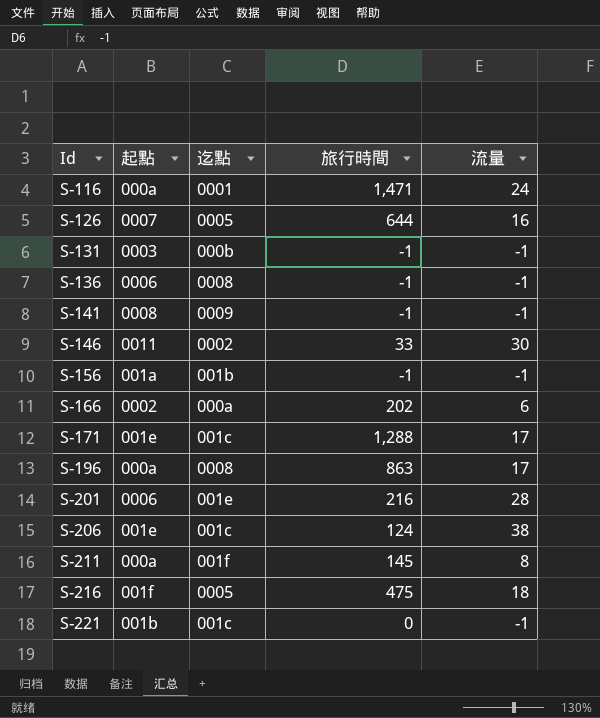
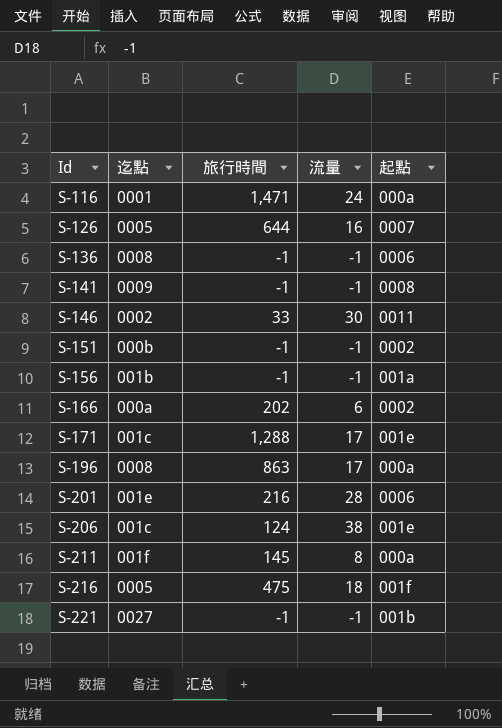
column 起點 | position: 2 -> 5
row S-131: 0003 | 000b | -1 | -1 -> none
row S-151: none -> 000b | -1 | -1 | 0002
S-221 | 迄點: 001c -> 0027
S-221 | 旅行時間: 0 -> -1

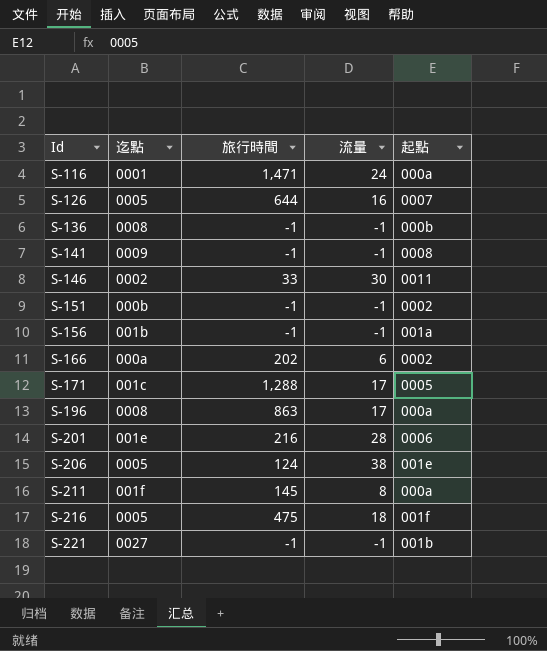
S-136 | 起點: 0006 -> 000b
S-171 | 起點: 001e -> 0005
S-206 | 迄點: 001c -> 0005

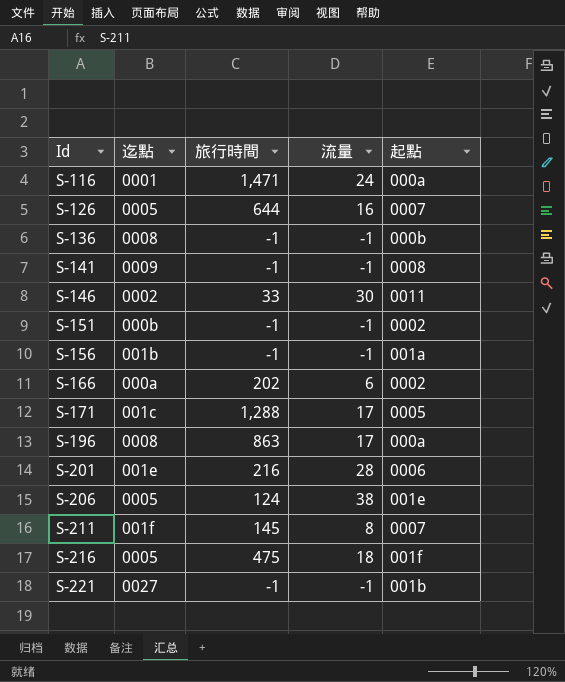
S-211 | 起點: 000a -> 0007

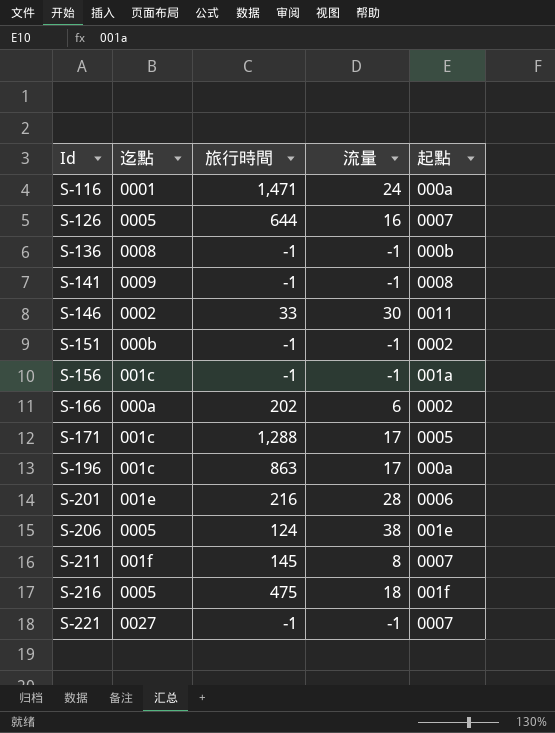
S-156 | 迄點: 001b -> 001c
S-196 | 迄點: 0008 -> 001c
S-221 | 起點: 001b -> 0007

